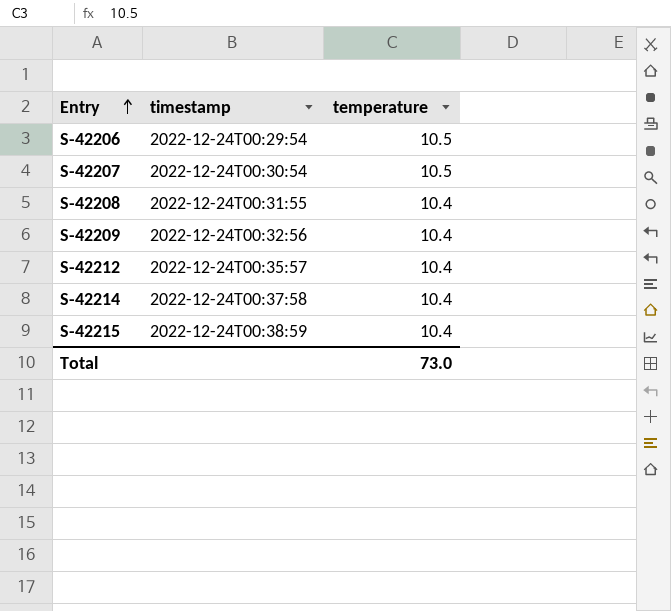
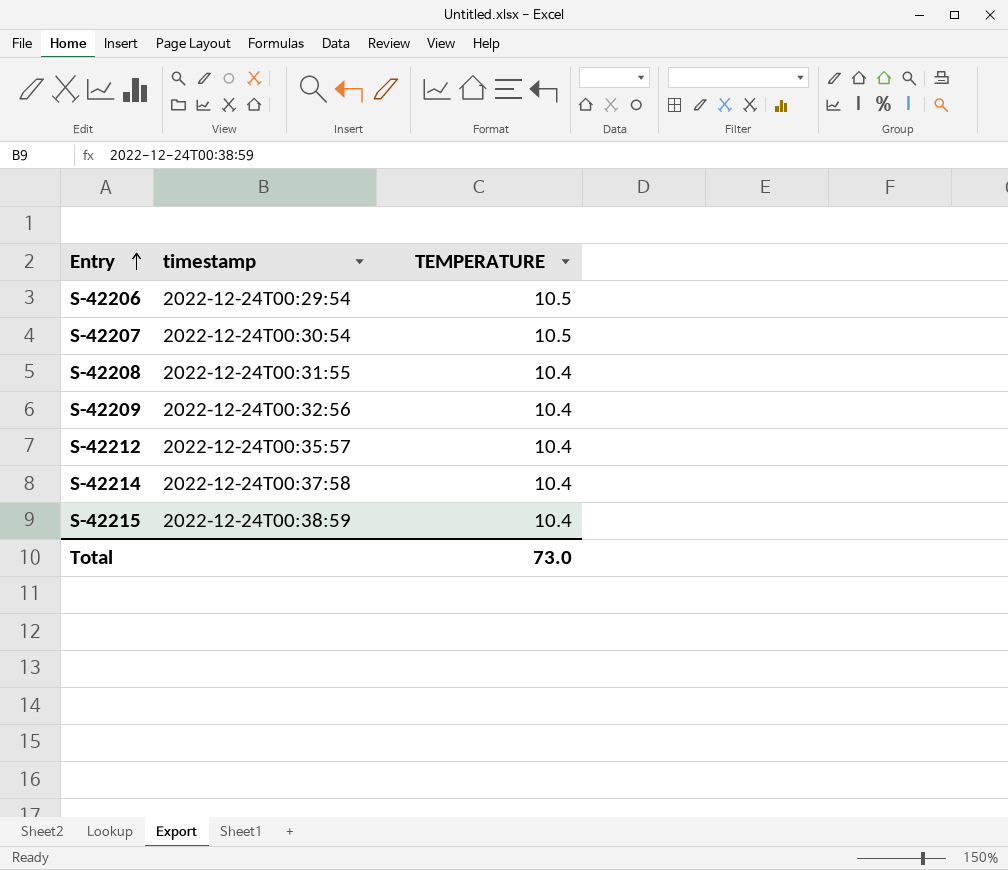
column name: temperature -> TEMPERATURE

